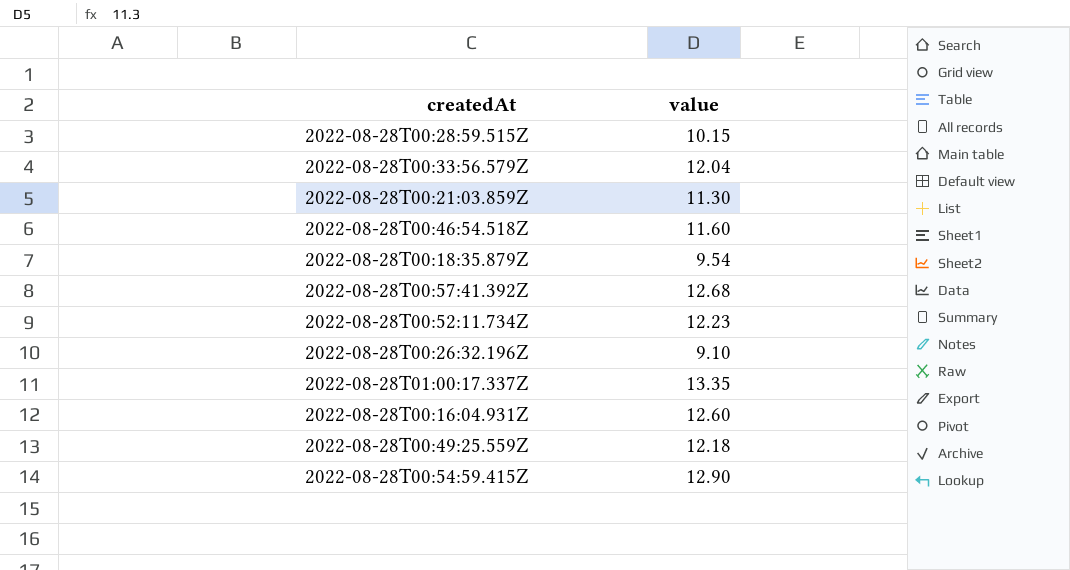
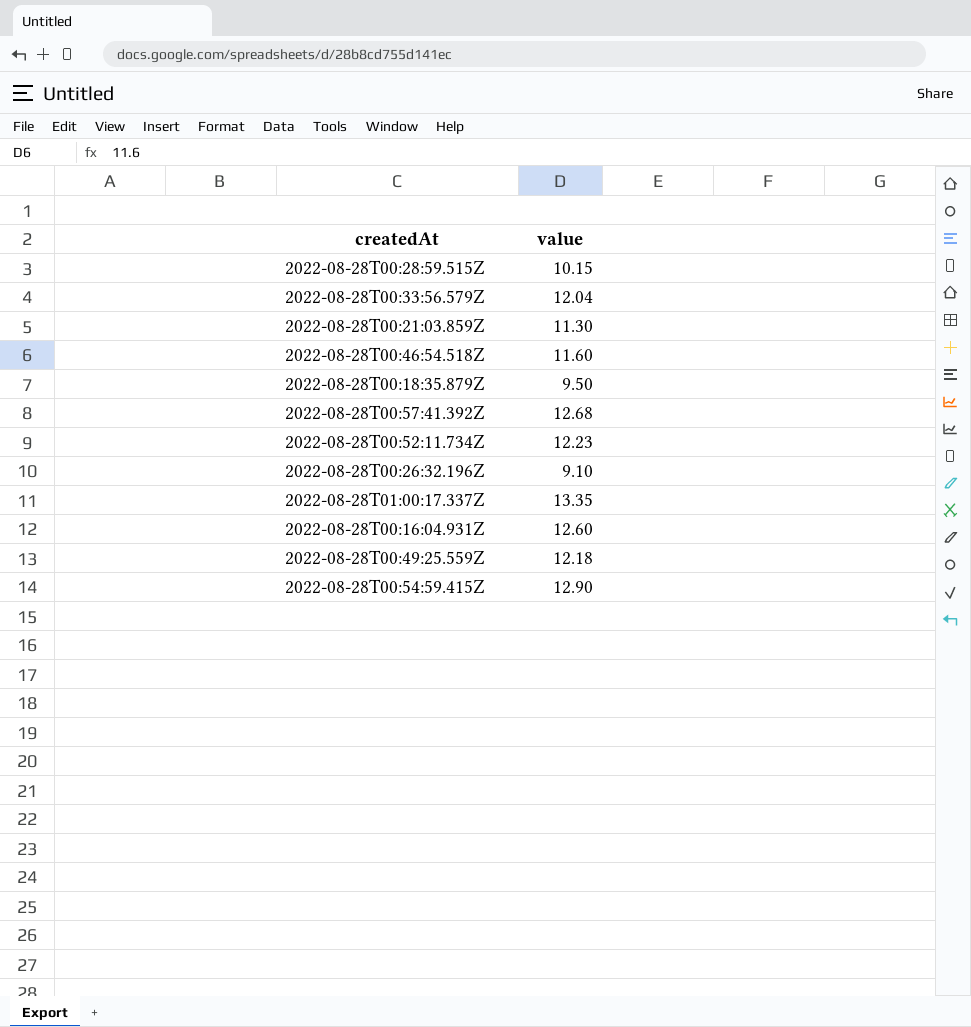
2022-08-28T00:18:35.879Z | value: 9.54 -> 9.50

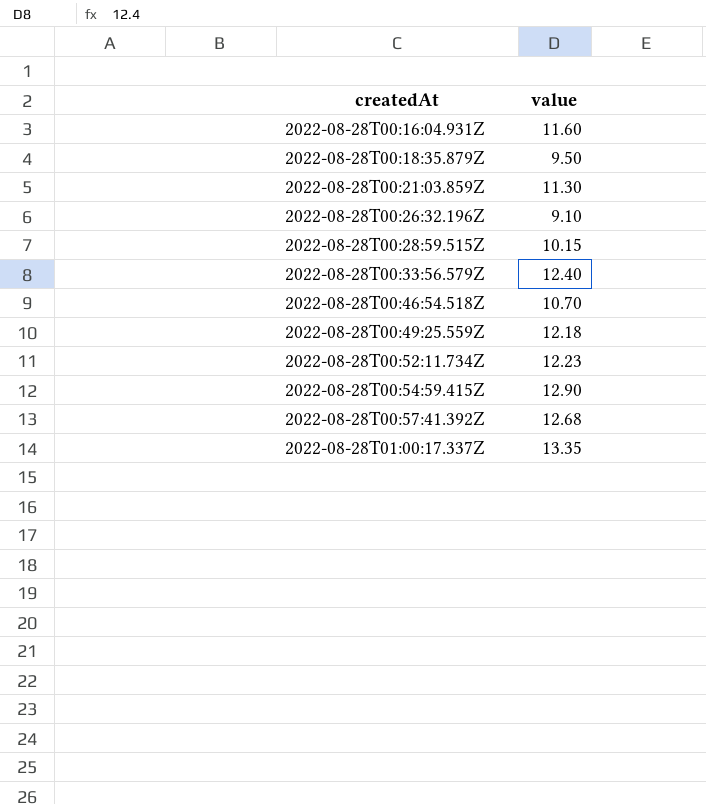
row order: none -> createdAt ascending
2022-08-28T00:16:04.931Z | value: 12.60 -> 11.60
2022-08-28T00:33:56.579Z | value: 12.04 -> 12.40
2022-08-28T00:46:54.518Z | value: 11.60 -> 10.70

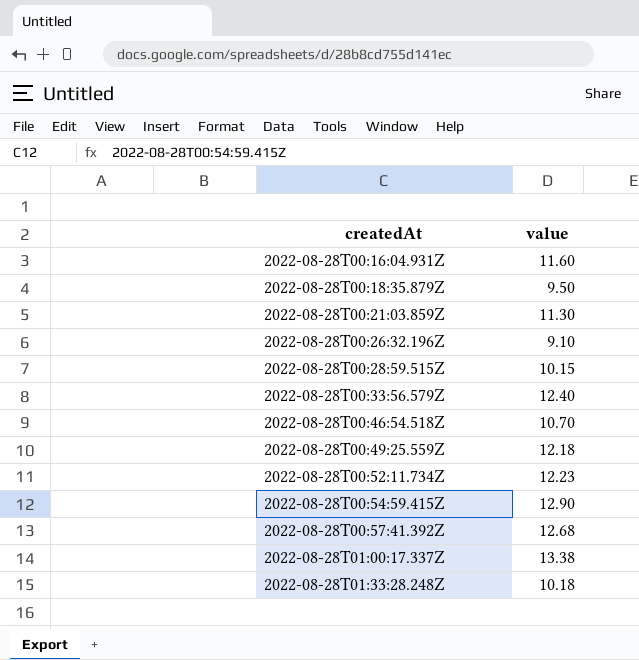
2022-08-28T01:00:17.337Z | value: 13.35 -> 13.38
row 2022-08-28T01:33:28.248Z: none -> 10.18

